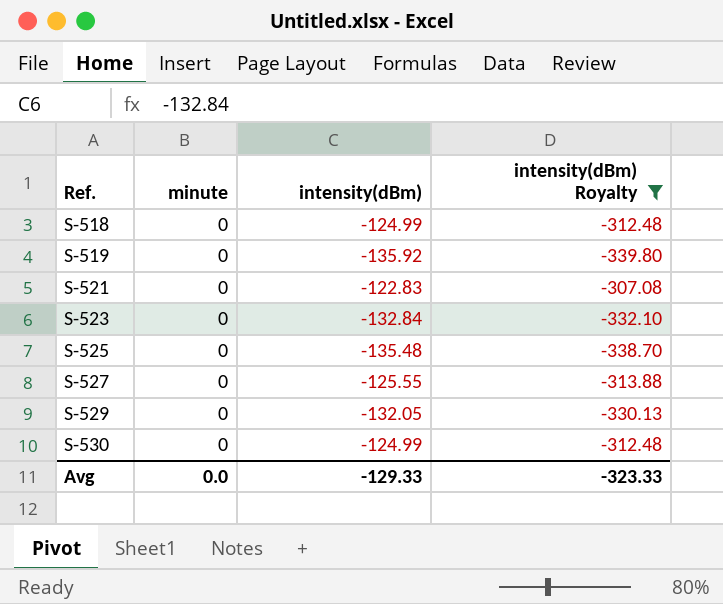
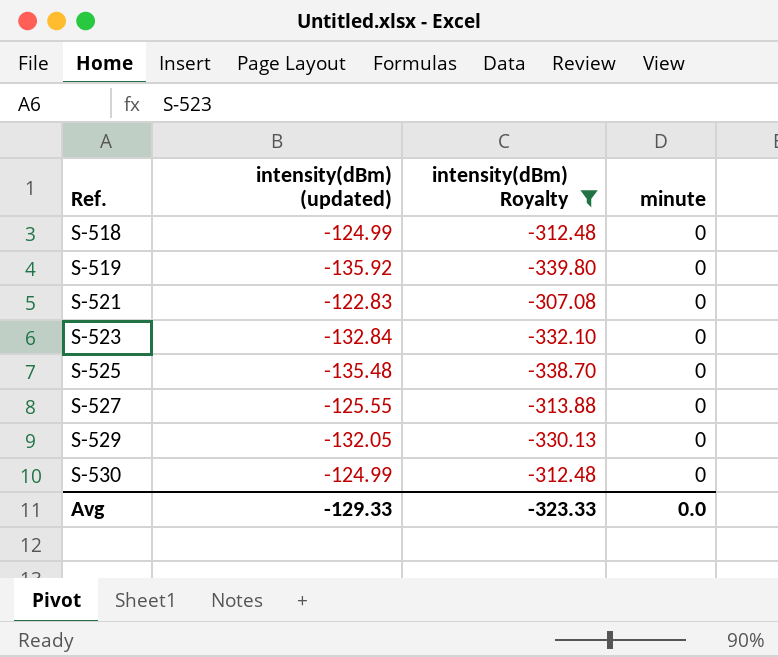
column name: intensity(dBm) -> intensity(dBm) (updated)
column minute | position: 2 -> 4

